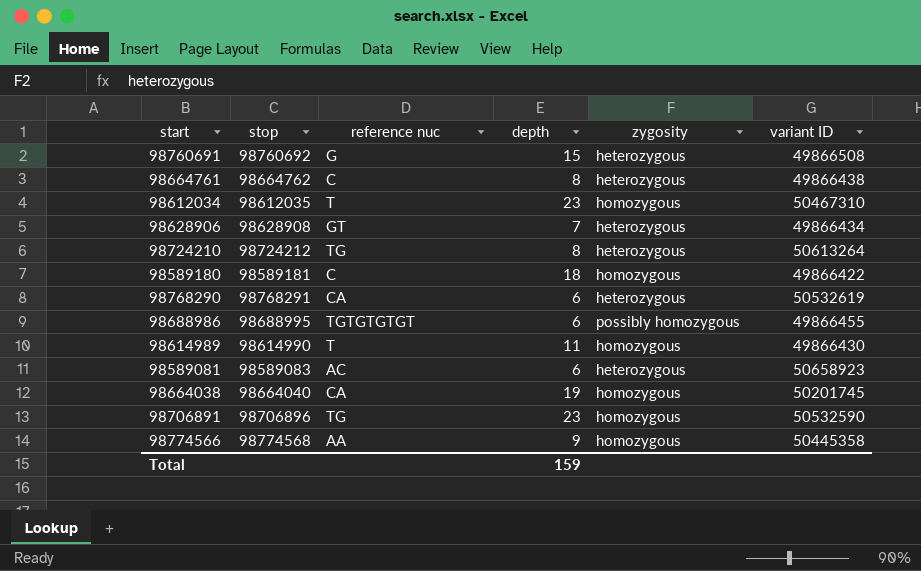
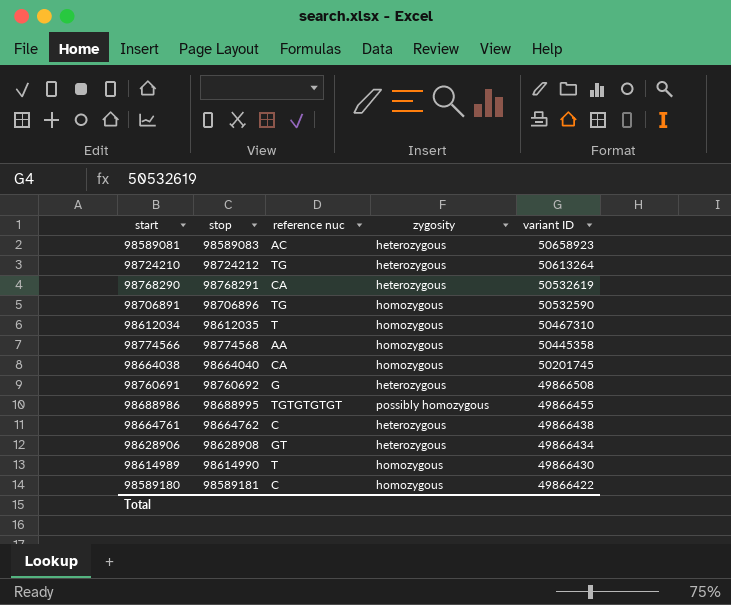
row order: none -> variant ID descending
column depth | position: 4 -> none

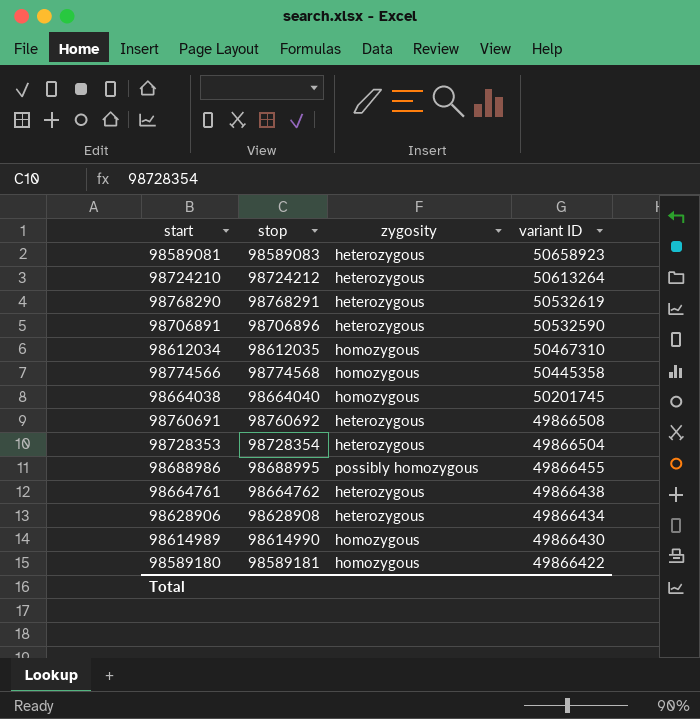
column reference nuc | position: 3 -> none
98706891 | zygosity: homozygous -> heterozygous
row 98728353: none -> 98728354 | heterozygous | 49866504

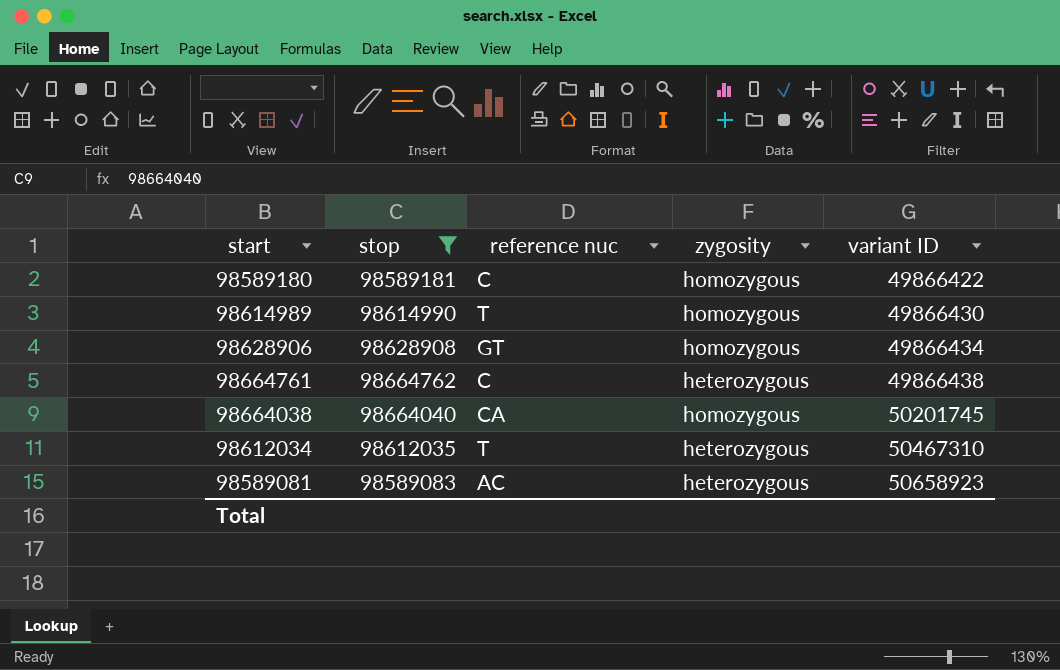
filter: none -> stop <= 98664762
row order: variant ID descending -> variant ID ascending
column reference nuc | position: none -> 3
98628906 | zygosity: heterozygous -> homozygous
98612034 | zygosity: homozygous -> heterozygous

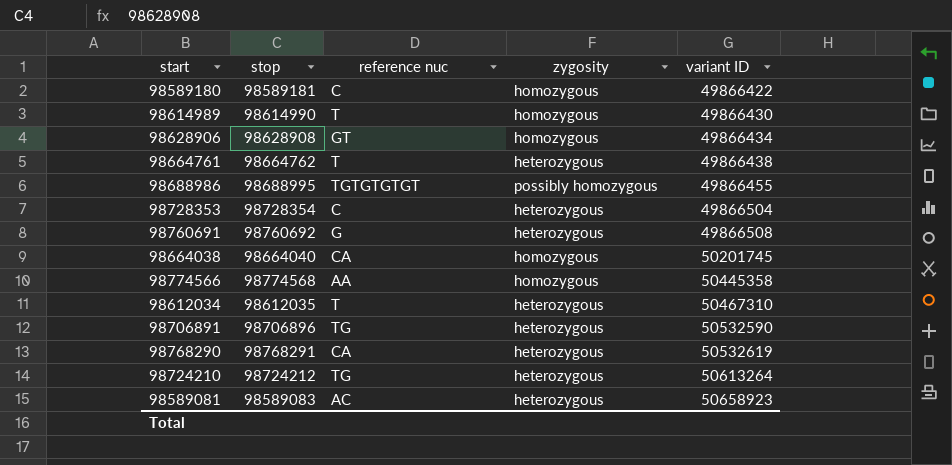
filter: stop <= 98664762 -> none
98664761 | reference nuc: C -> T

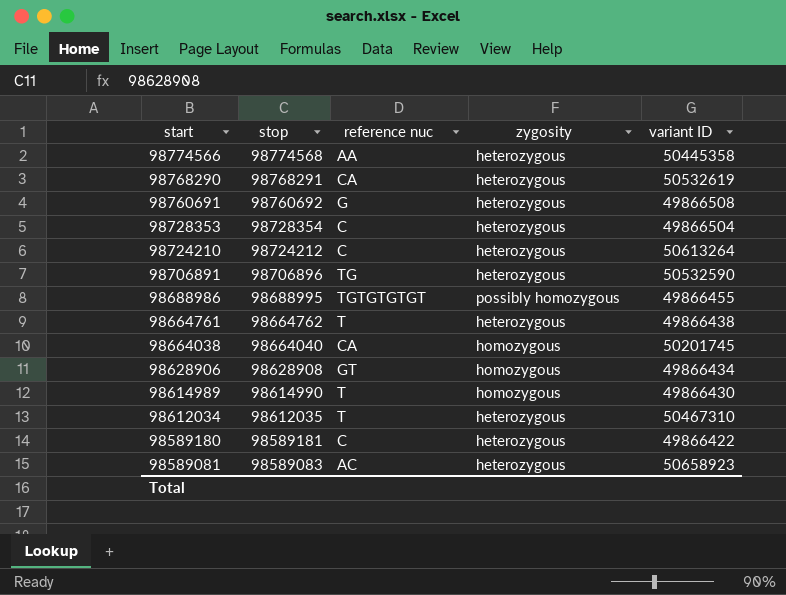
row order: variant ID ascending -> start descending
98774566 | zygosity: homozygous -> heterozygous
98724210 | reference nuc: TG -> C
98589180 | zygosity: homozygous -> heterozygous

